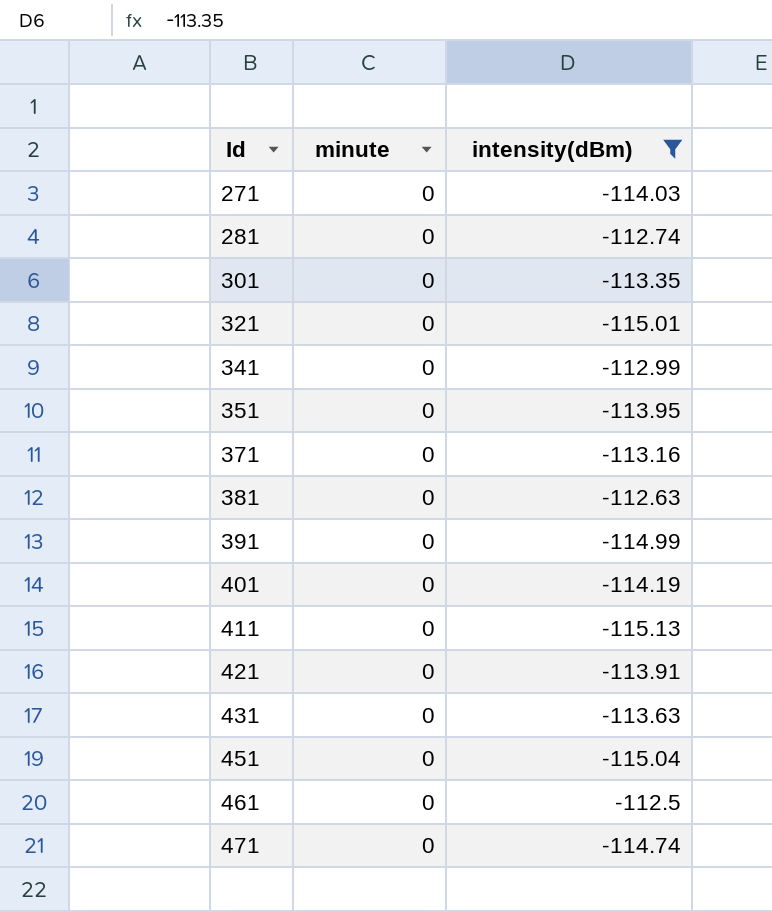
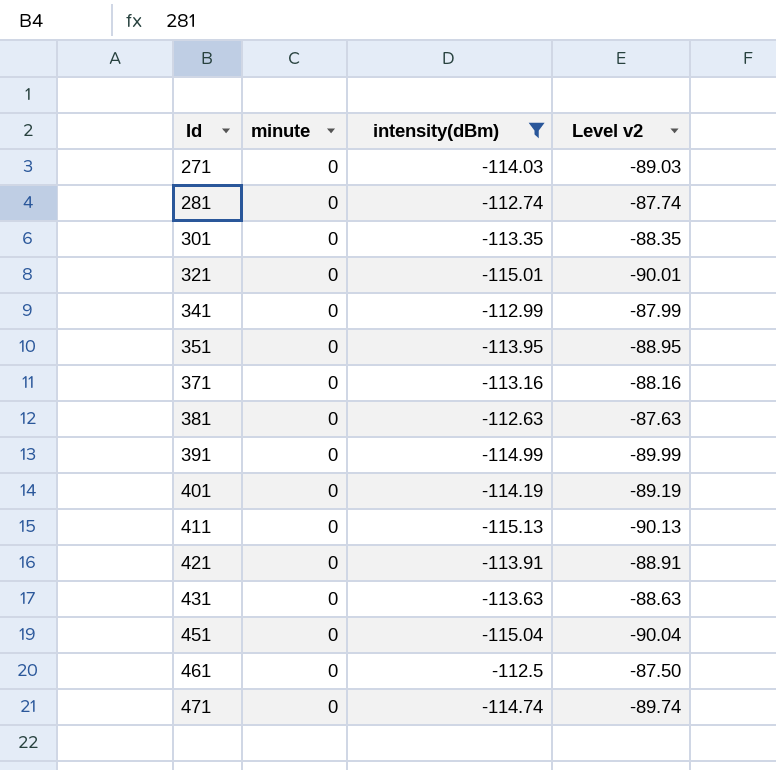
column Level v2 | formula: none -> [intensity(dBm)] + 25

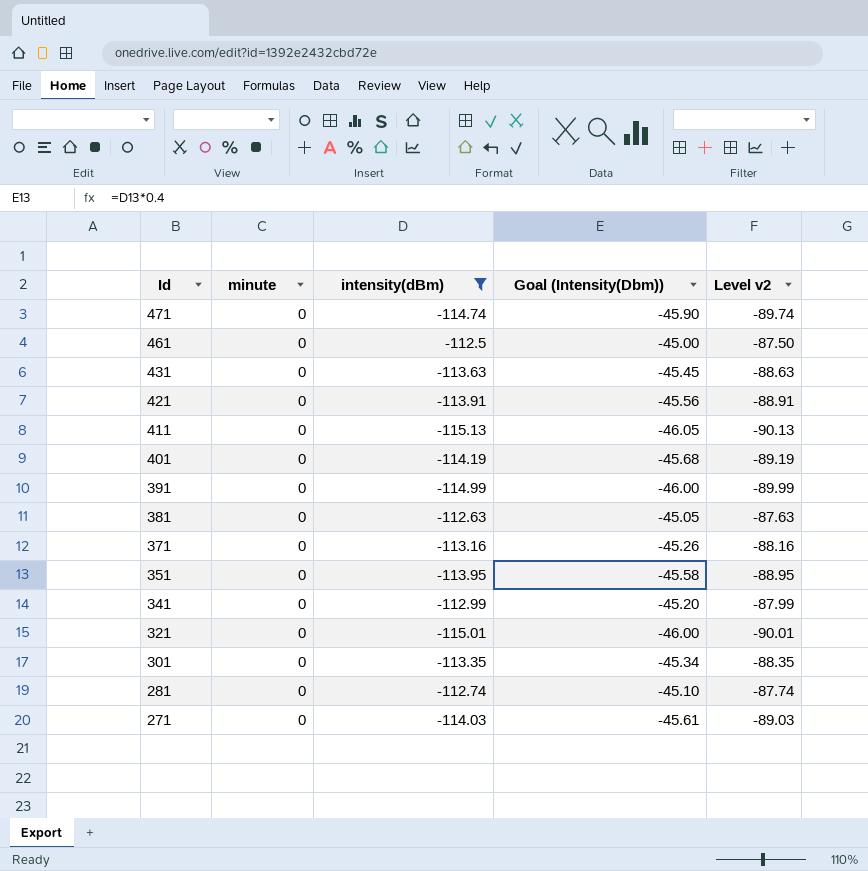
row order: Id ascending -> Id descending
column Goal (Intensity(Dbm)) | formula: none -> [intensity(dBm)] * 0.4
row 451: 0 | -115.04 | -90.04 -> none

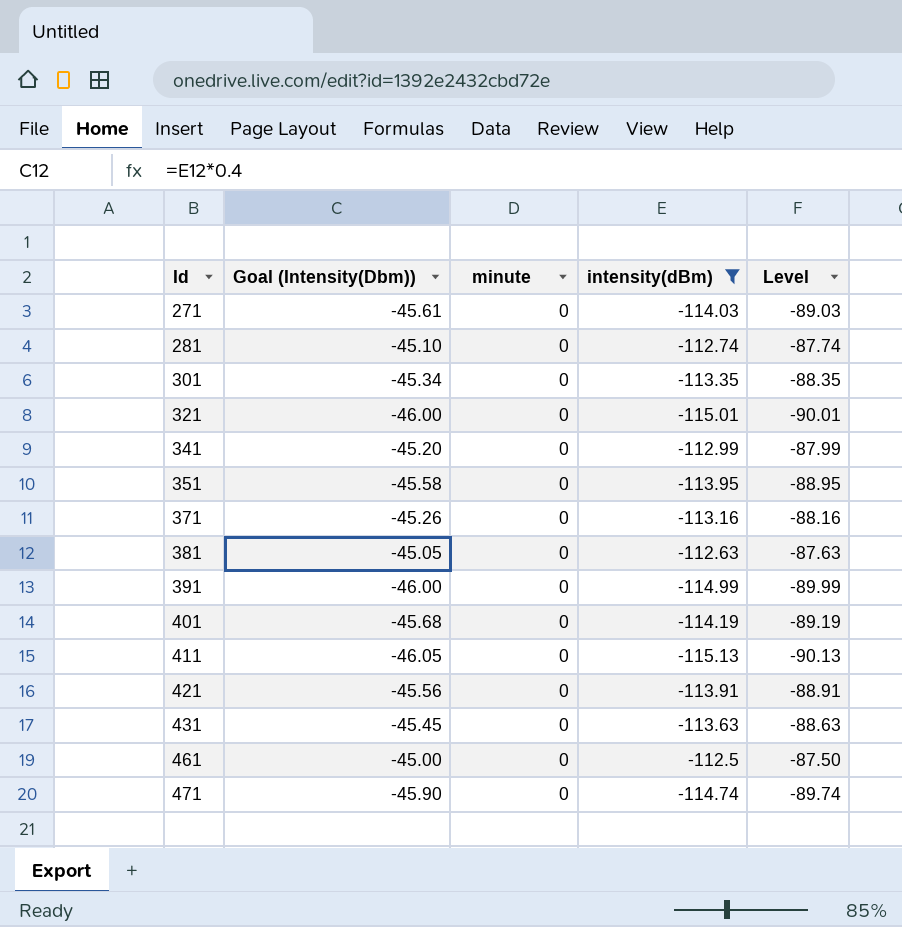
row order: Id descending -> Id ascending
column Goal (Intensity(Dbm)) | position: 4 -> 2
column name: Level v2 -> Level

